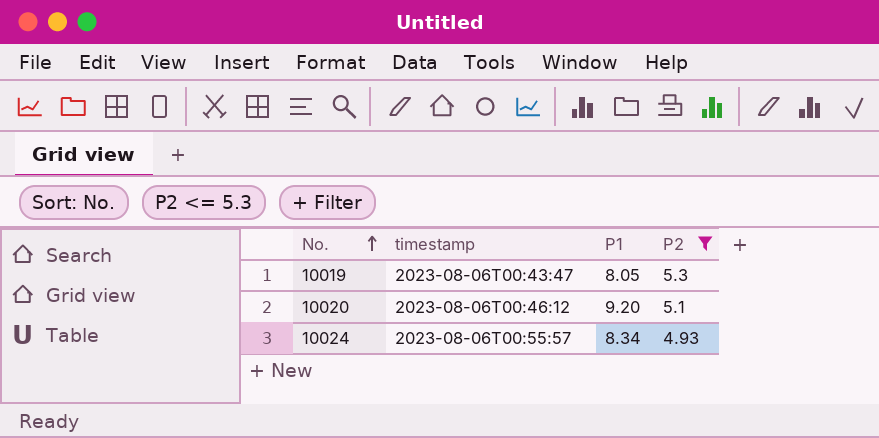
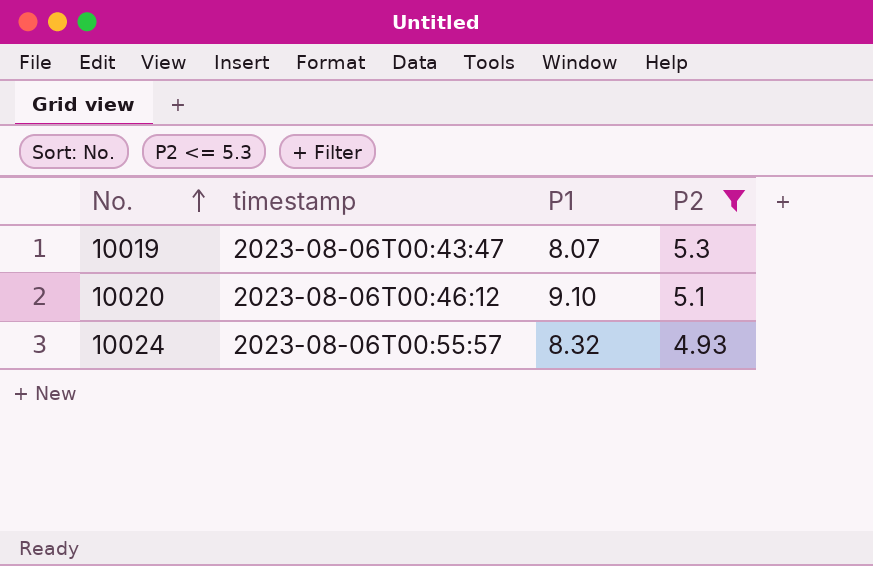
10019 | P1: 8.05 -> 8.07
10020 | P1: 9.20 -> 9.10
10024 | P1: 8.34 -> 8.32

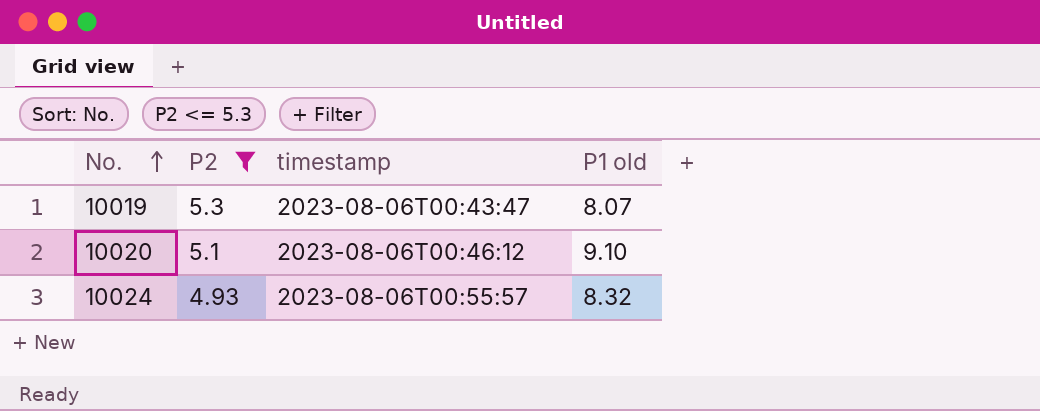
column P2 | position: 4 -> 2
column name: P1 -> P1 old

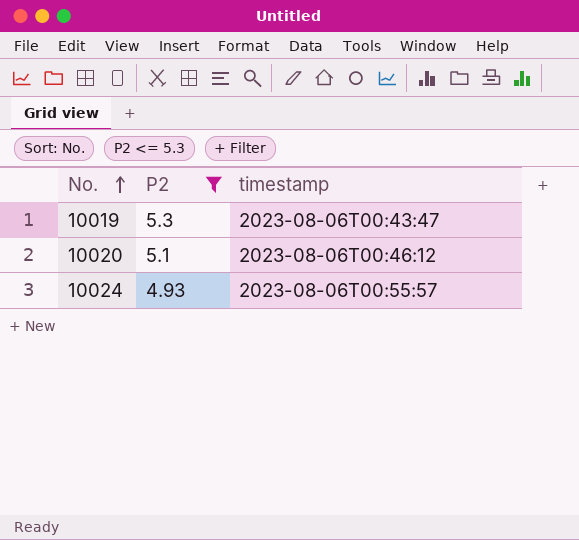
column P1 old | position: 4 -> none

